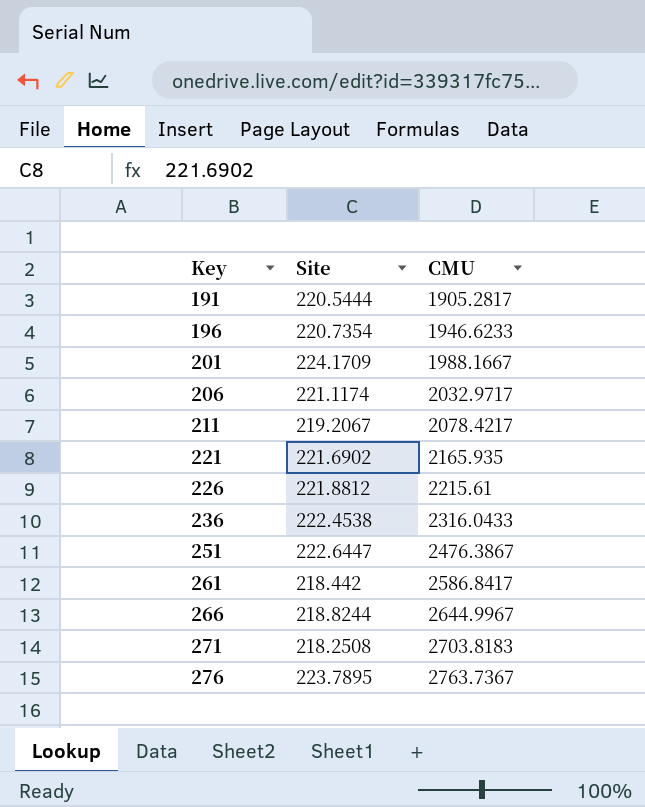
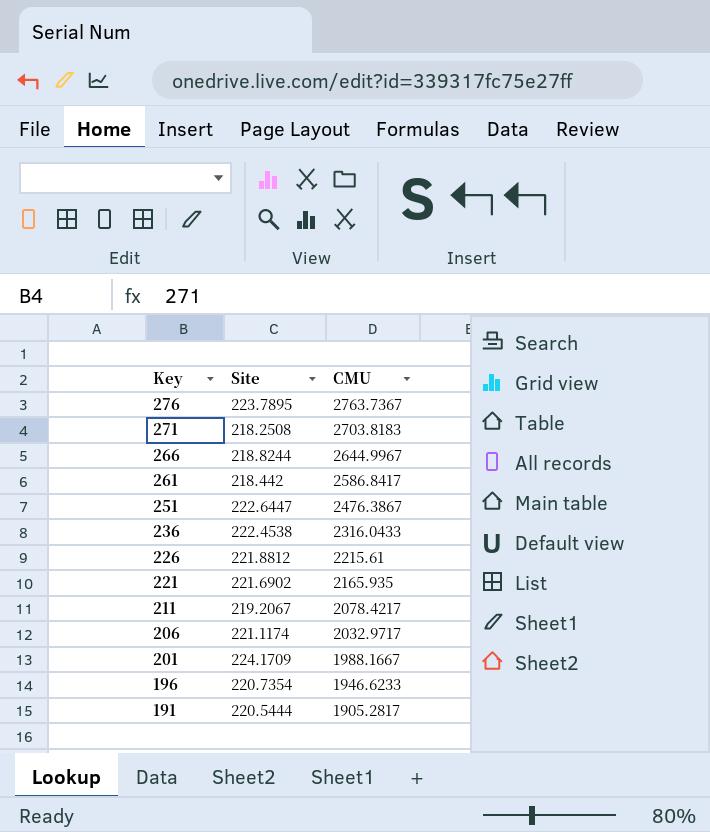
row order: Key ascending -> Key descending

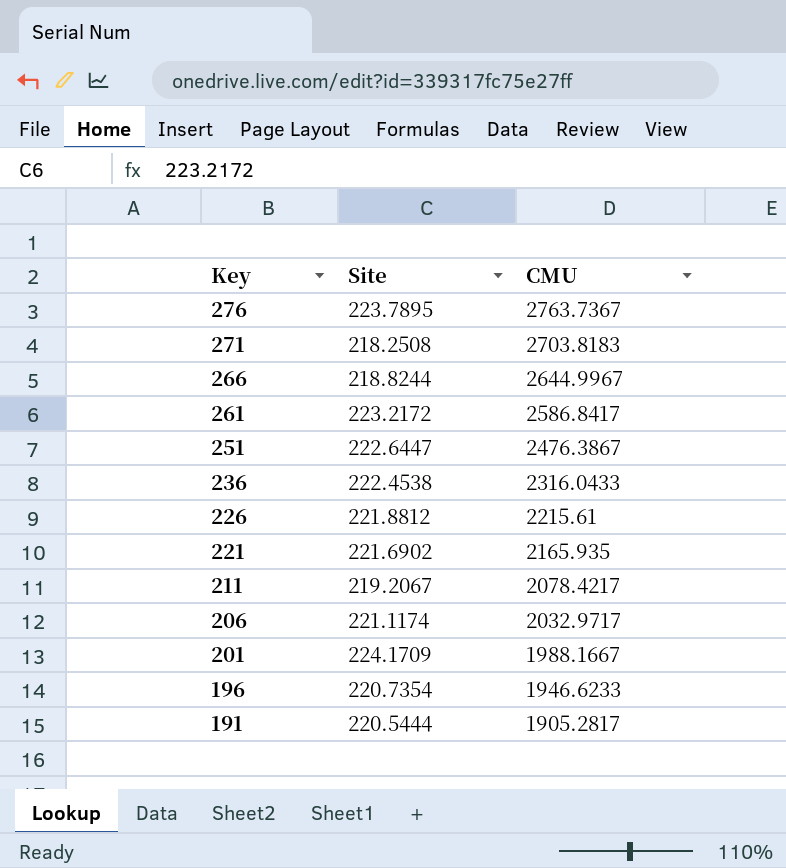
261 | Site: 218.442 -> 223.2172

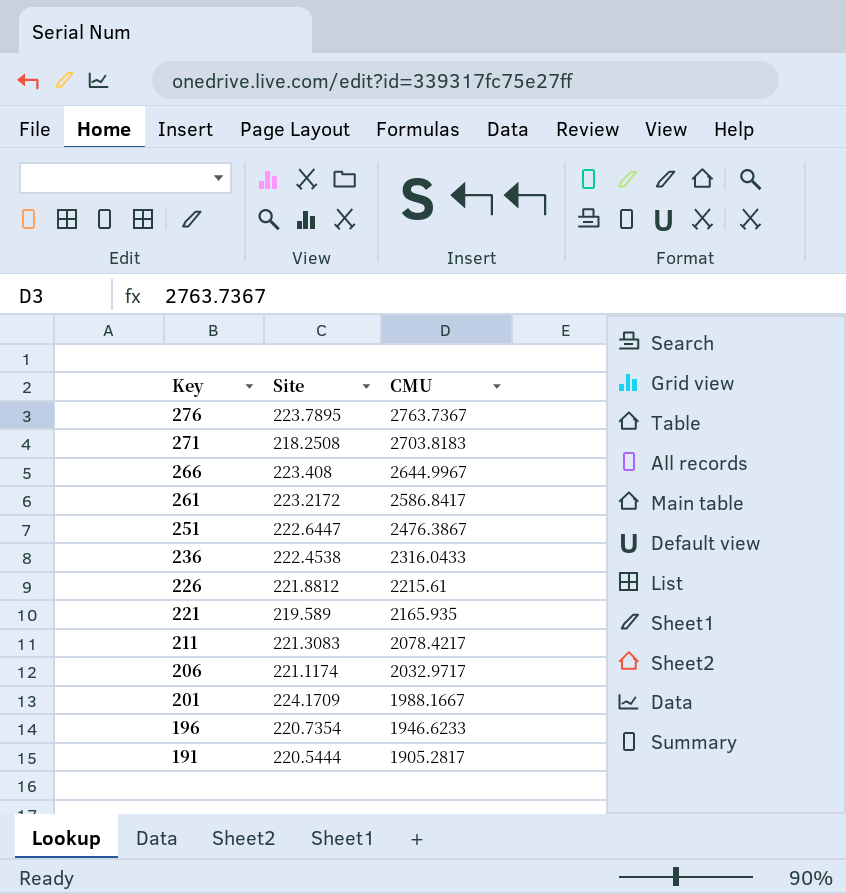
266 | Site: 218.8244 -> 223.408
221 | Site: 221.6902 -> 219.589
211 | Site: 219.2067 -> 221.3083

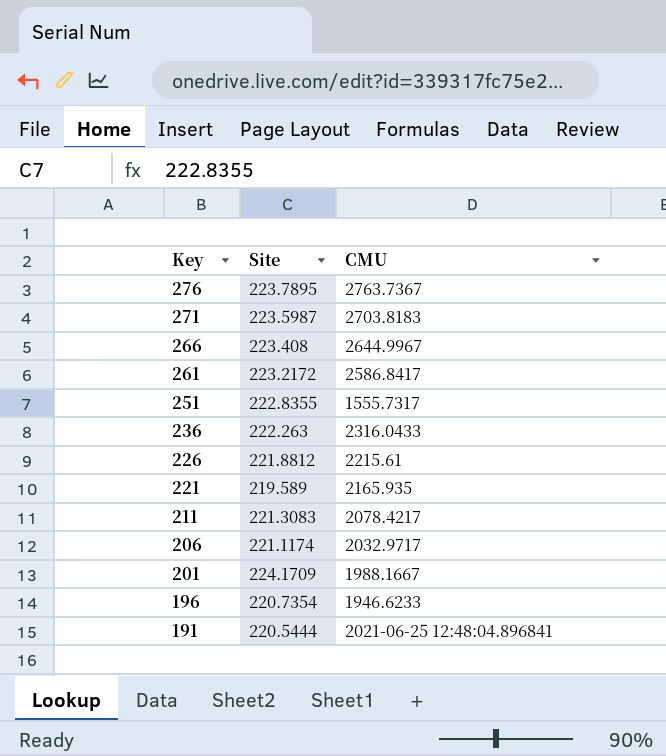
271 | Site: 218.2508 -> 223.5987
251 | Site: 222.6447 -> 222.8355
251 | CMU: 2476.3867 -> 1555.7317
236 | Site: 222.4538 -> 222.263
191 | CMU: 1905.2817 -> 2021-06-25 12:48:04.896841

